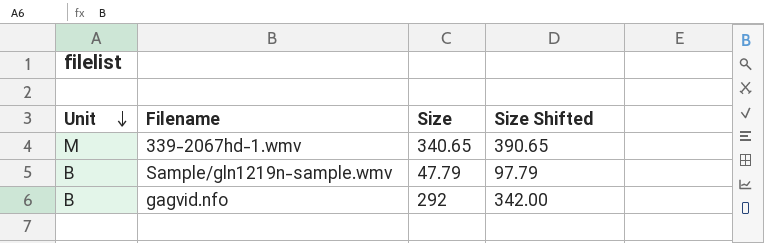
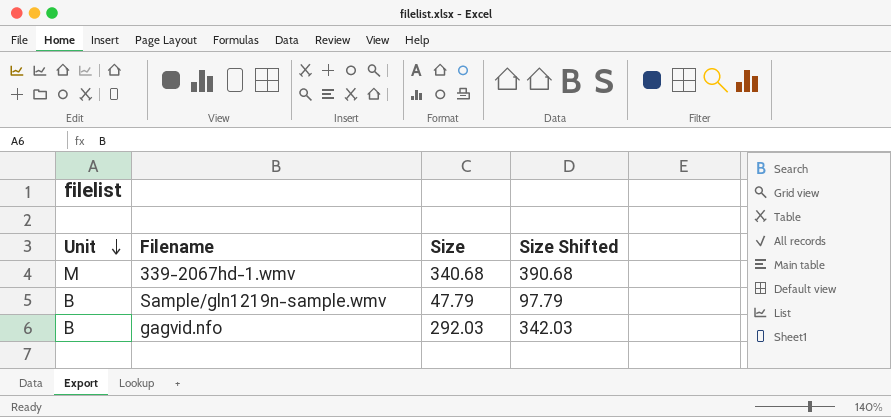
339-2067hd-1.wmv | Size: 340.65 -> 340.68
339-2067hd-1.wmv | Size Shifted: 390.65 -> 390.68
gagvid.nfo | Size: 292 -> 292.03
gagvid.nfo | Size Shifted: 342.00 -> 342.03

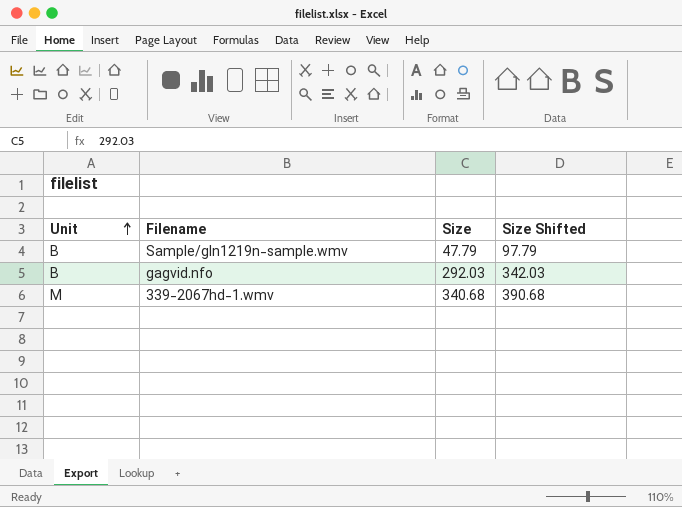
row order: Unit descending -> Unit ascending

